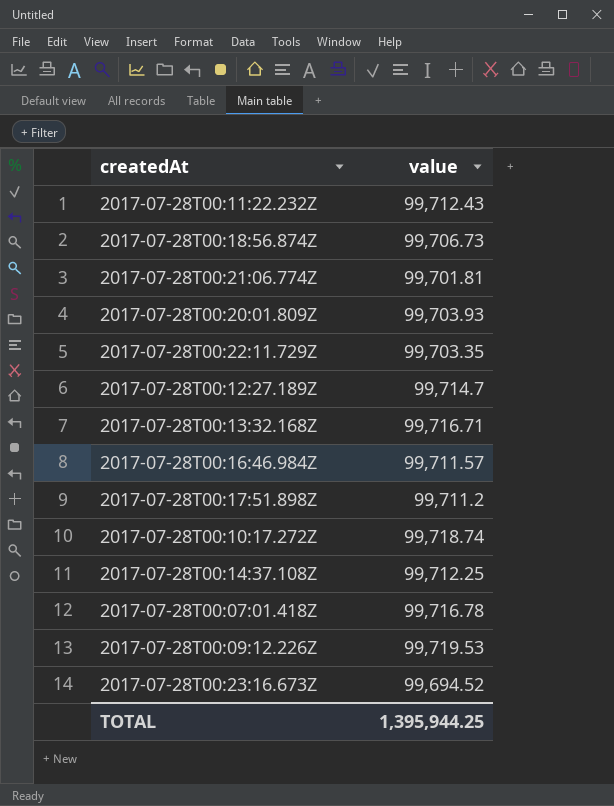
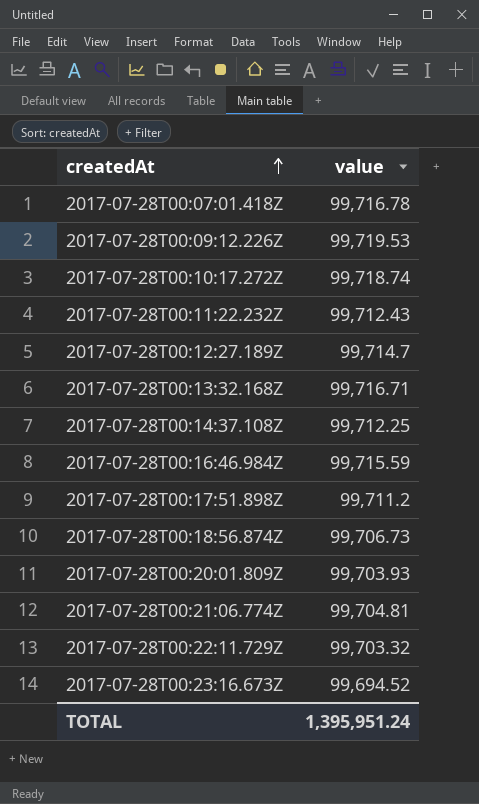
row order: none -> createdAt ascending
2017-07-28T00:16:46.984Z | value: 99,711.57 -> 99,715.59
2017-07-28T00:21:06.774Z | value: 99,701.81 -> 99,704.81
2017-07-28T00:22:11.729Z | value: 99,703.35 -> 99,703.32
TOTAL | value: 1,395,944.25 -> 1,395,951.24

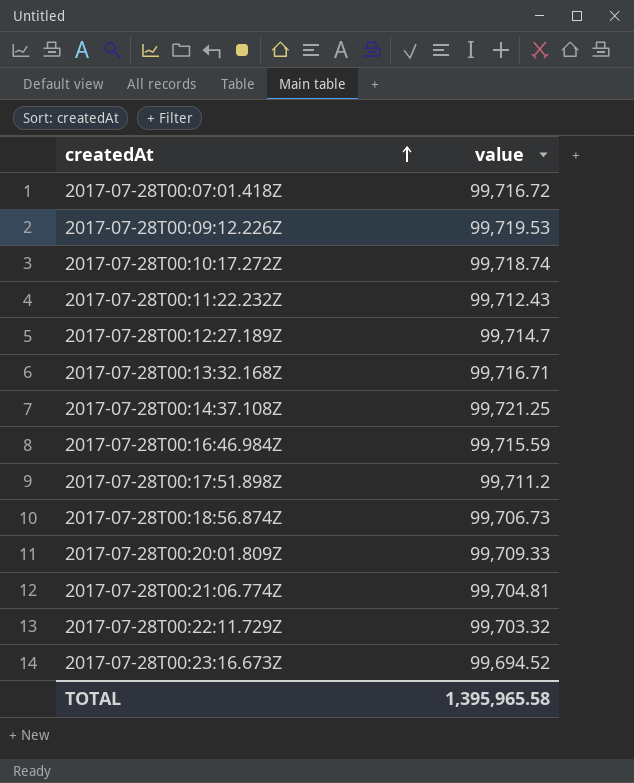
2017-07-28T00:07:01.418Z | value: 99,716.78 -> 99,716.72
2017-07-28T00:14:37.108Z | value: 99,712.25 -> 99,721.25
2017-07-28T00:20:01.809Z | value: 99,703.93 -> 99,709.33
TOTAL | value: 1,395,951.24 -> 1,395,965.58

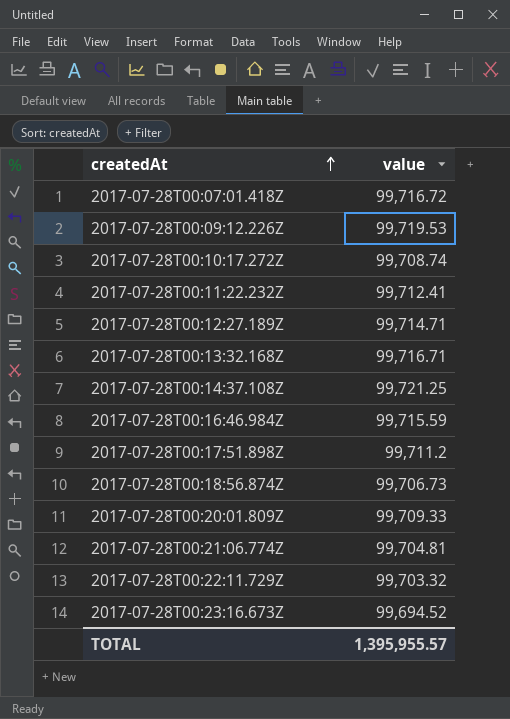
2017-07-28T00:10:17.272Z | value: 99,718.74 -> 99,708.74
2017-07-28T00:11:22.232Z | value: 99,712.43 -> 99,712.41
2017-07-28T00:12:27.189Z | value: 99,714.7 -> 99,714.71
TOTAL | value: 1,395,965.58 -> 1,395,955.57

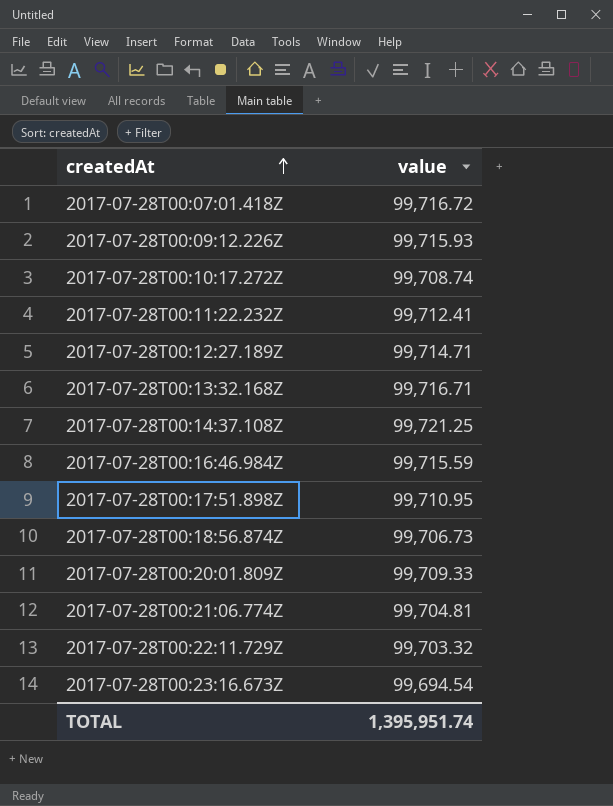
2017-07-28T00:09:12.226Z | value: 99,719.53 -> 99,715.93
2017-07-28T00:17:51.898Z | value: 99,711.2 -> 99,710.95
2017-07-28T00:23:16.673Z | value: 99,694.52 -> 99,694.54
TOTAL | value: 1,395,955.57 -> 1,395,951.74

